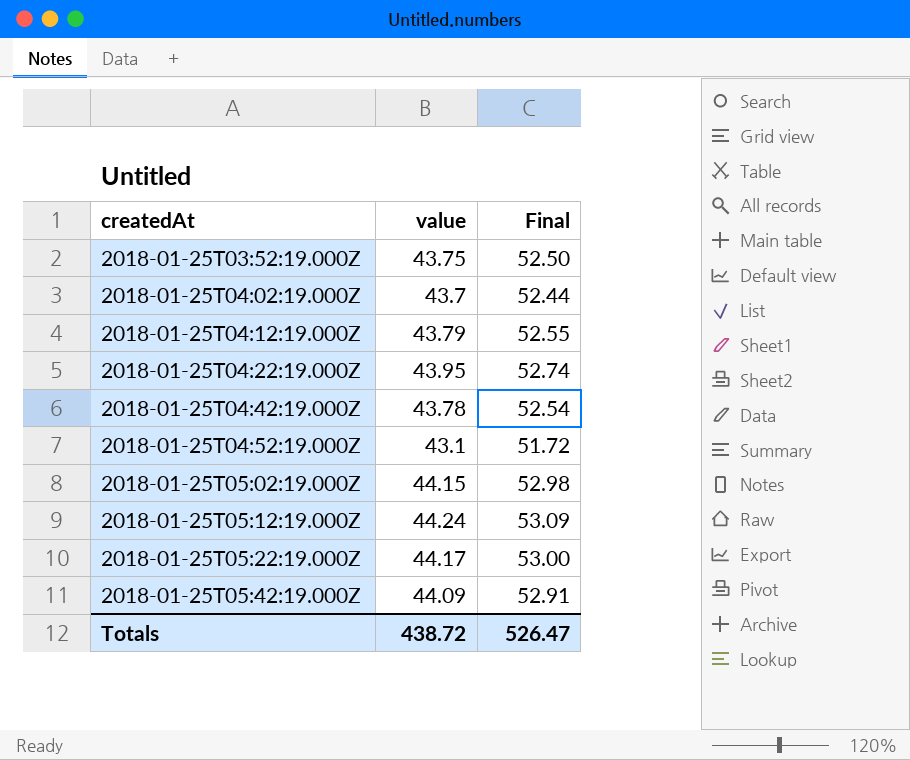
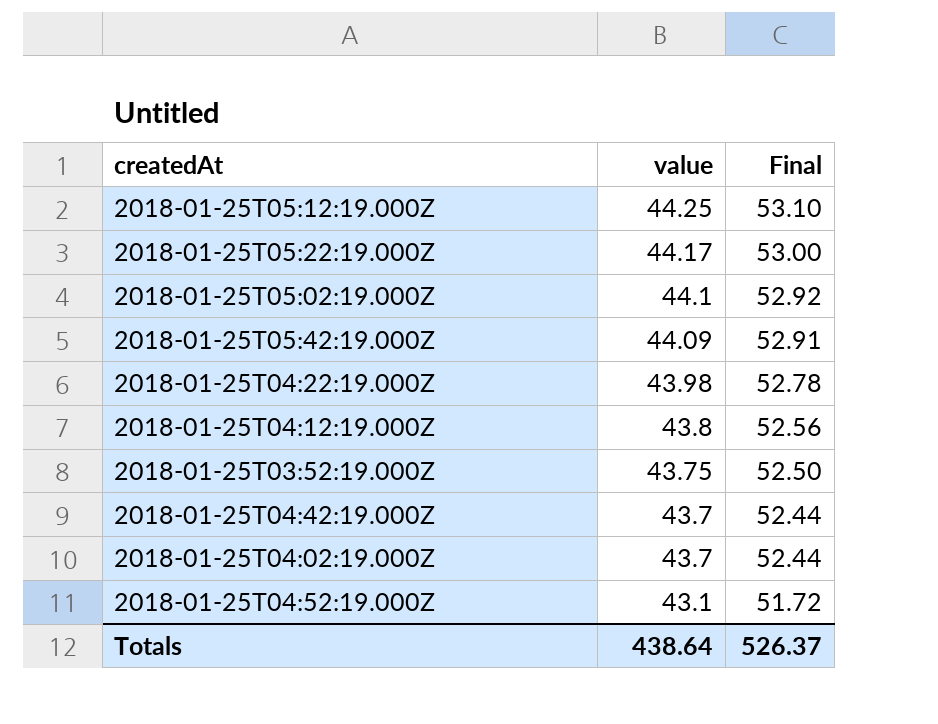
row order: createdAt ascending -> value descending
2018-01-25T05:12:19.000Z | value: 44.24 -> 44.25
2018-01-25T05:12:19.000Z | Final: 53.09 -> 53.10
2018-01-25T05:02:19.000Z | value: 44.15 -> 44.1
2018-01-25T05:02:19.000Z | Final: 52.98 -> 52.92
2018-01-25T04:22:19.000Z | value: 43.95 -> 43.98
2018-01-25T04:22:19.000Z | Final: 52.74 -> 52.78
2018-01-25T04:12:19.000Z | value: 43.79 -> 43.8
2018-01-25T04:12:19.000Z | Final: 52.55 -> 52.56
2018-01-25T04:42:19.000Z | value: 43.78 -> 43.7
2018-01-25T04:42:19.000Z | Final: 52.54 -> 52.44
Totals | value: 438.72 -> 438.64
Totals | Final: 526.47 -> 526.37

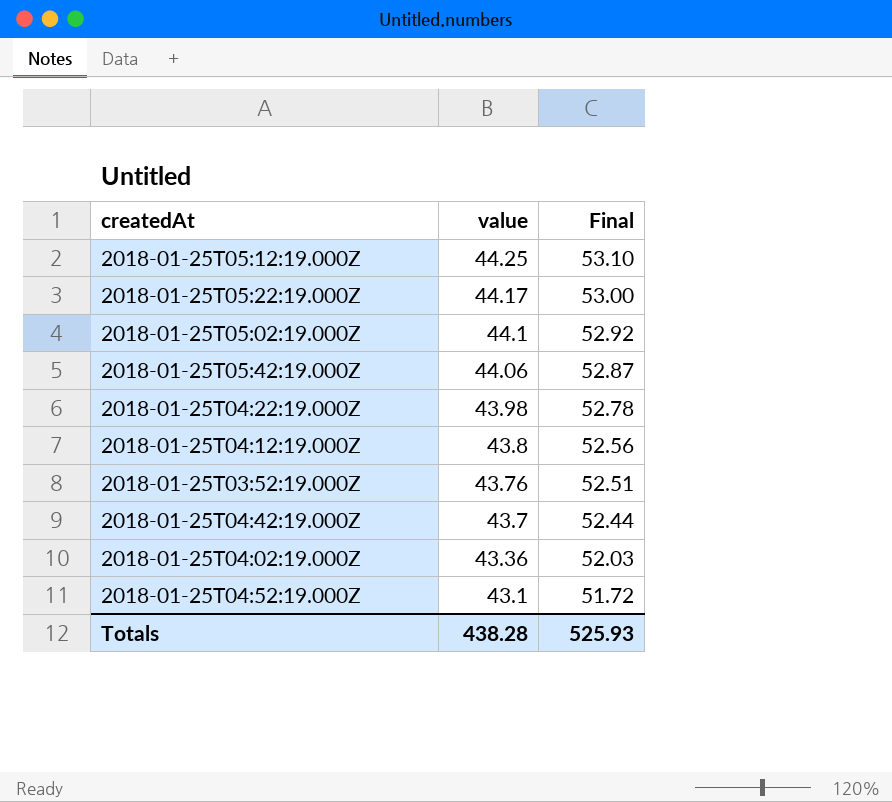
2018-01-25T05:42:19.000Z | value: 44.09 -> 44.06
2018-01-25T05:42:19.000Z | Final: 52.91 -> 52.87
2018-01-25T03:52:19.000Z | value: 43.75 -> 43.76
2018-01-25T03:52:19.000Z | Final: 52.50 -> 52.51
2018-01-25T04:02:19.000Z | value: 43.7 -> 43.36
2018-01-25T04:02:19.000Z | Final: 52.44 -> 52.03
Totals | value: 438.64 -> 438.28
Totals | Final: 526.37 -> 525.93

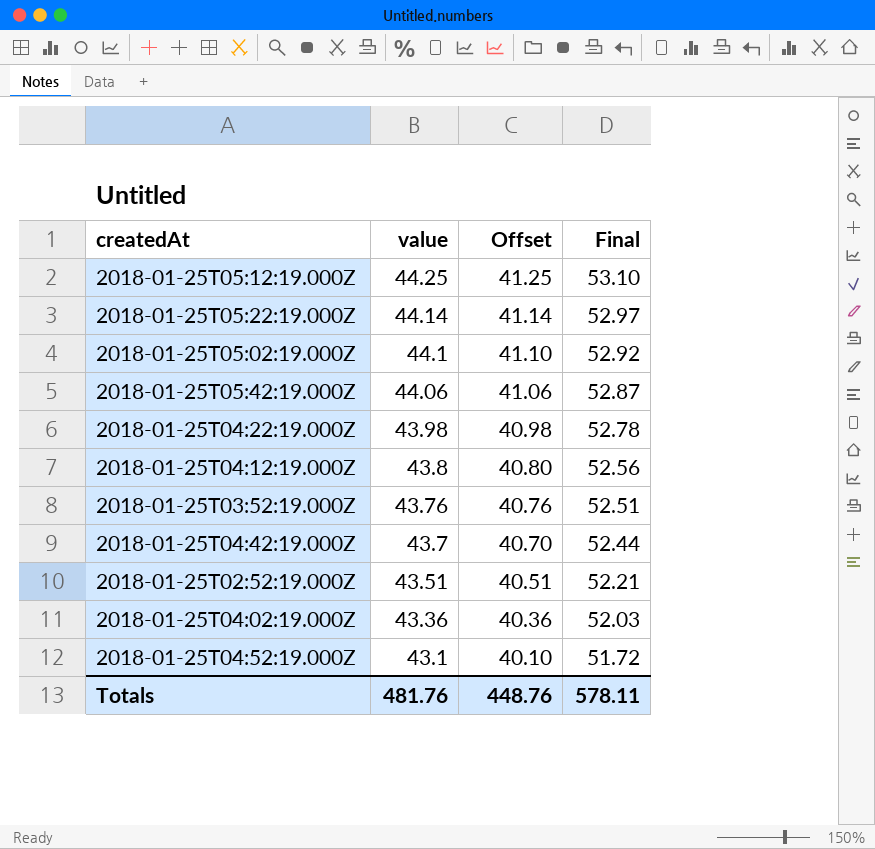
column Offset | formula: none -> [value] - 3
2018-01-25T05:22:19.000Z | value: 44.17 -> 44.14
2018-01-25T05:22:19.000Z | Final: 53.00 -> 52.97
row 2018-01-25T02:52:19.000Z: none -> 43.51 | 40.51 | 52.21
Totals | value: 438.28 -> 481.76
Totals | Final: 525.93 -> 578.11

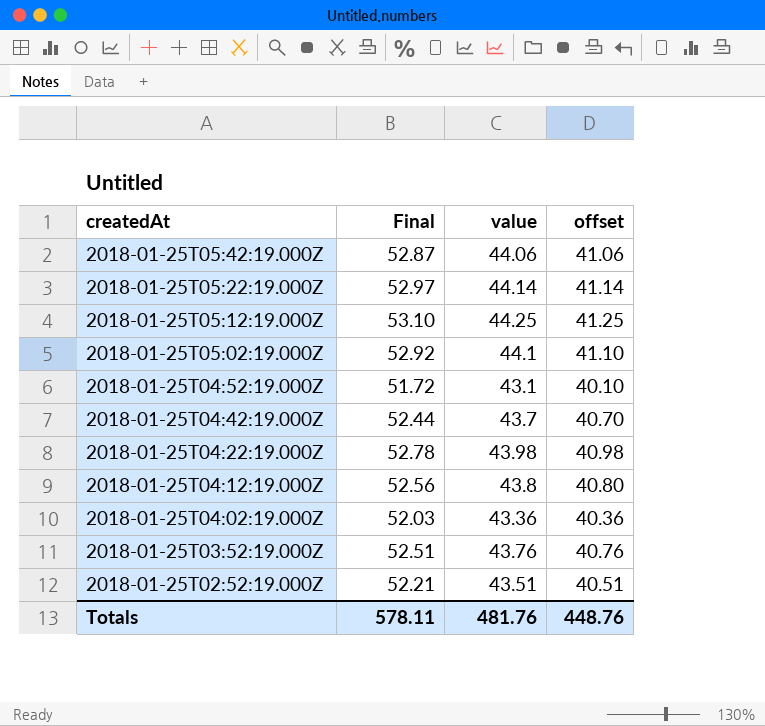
row order: value descending -> createdAt descending
column Final | position: 4 -> 2
column name: Offset -> offset

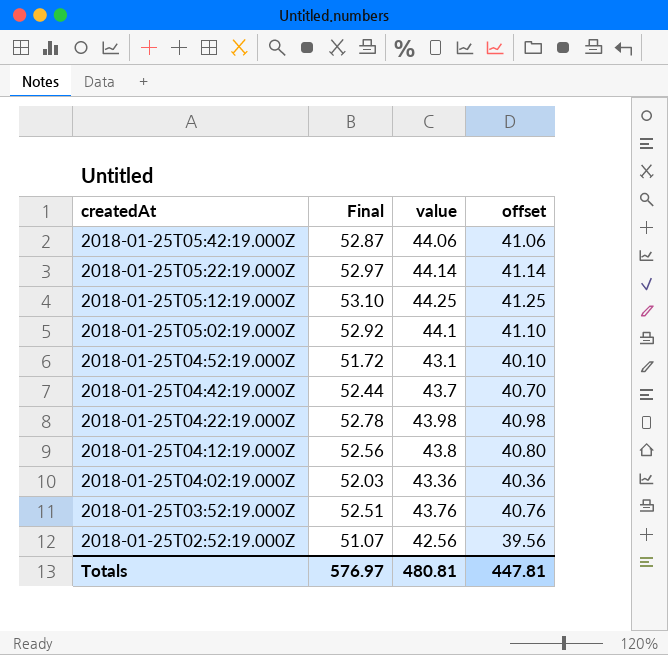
2018-01-25T02:52:19.000Z | Final: 52.21 -> 51.07
2018-01-25T02:52:19.000Z | value: 43.51 -> 42.56
2018-01-25T02:52:19.000Z | offset: 40.51 -> 39.56
Totals | Final: 578.11 -> 576.97
Totals | value: 481.76 -> 480.81
Totals | offset: 448.76 -> 447.81

